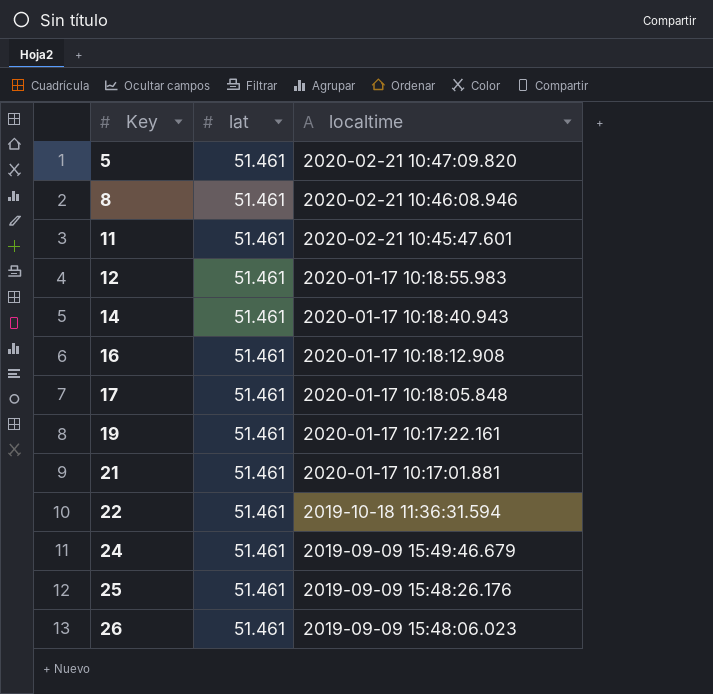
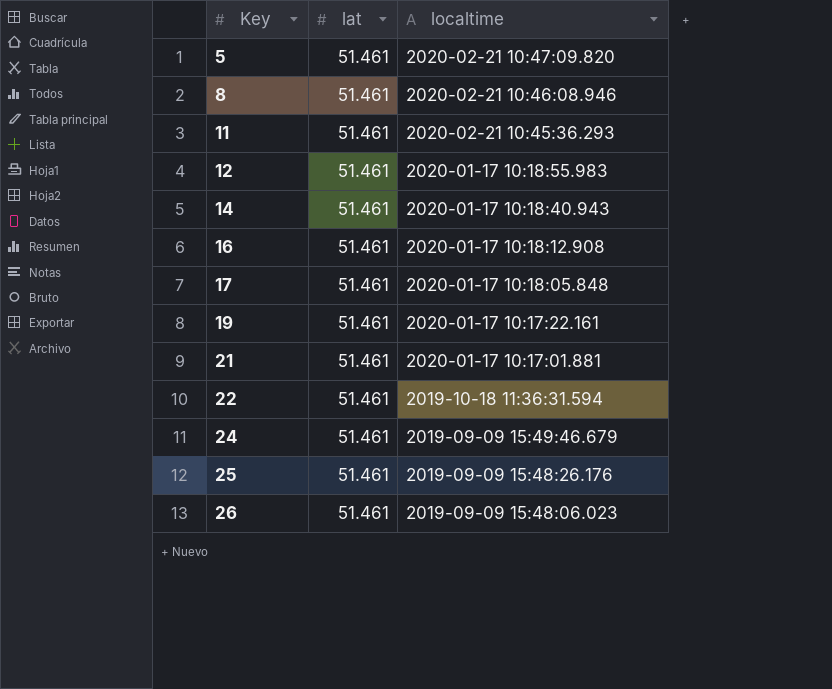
11 | localtime: 2020-02-21 10:45:47.601 -> 2020-02-21 10:45:36.293

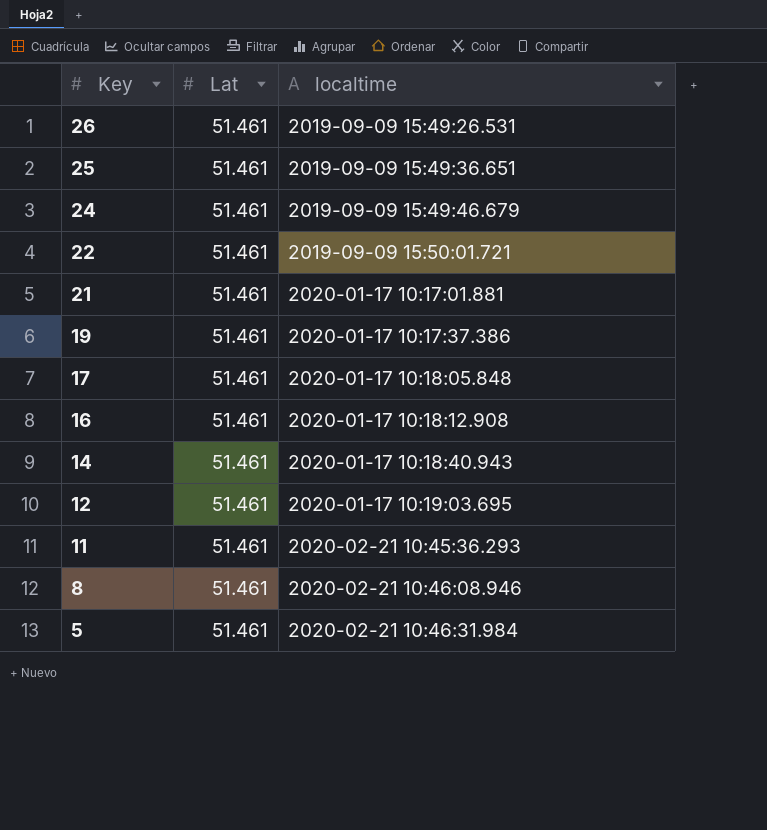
row order: Key ascending -> Key descending
column name: lat -> Lat
26 | localtime: 2019-09-09 15:48:06.023 -> 2019-09-09 15:49:26.531
25 | localtime: 2019-09-09 15:48:26.176 -> 2019-09-09 15:49:36.651
22 | localtime: 2019-10-18 11:36:31.594 -> 2019-09-09 15:50:01.721
19 | localtime: 2020-01-17 10:17:22.161 -> 2020-01-17 10:17:37.386
12 | localtime: 2020-01-17 10:18:55.983 -> 2020-01-17 10:19:03.695
5 | localtime: 2020-02-21 10:47:09.820 -> 2020-02-21 10:46:31.984

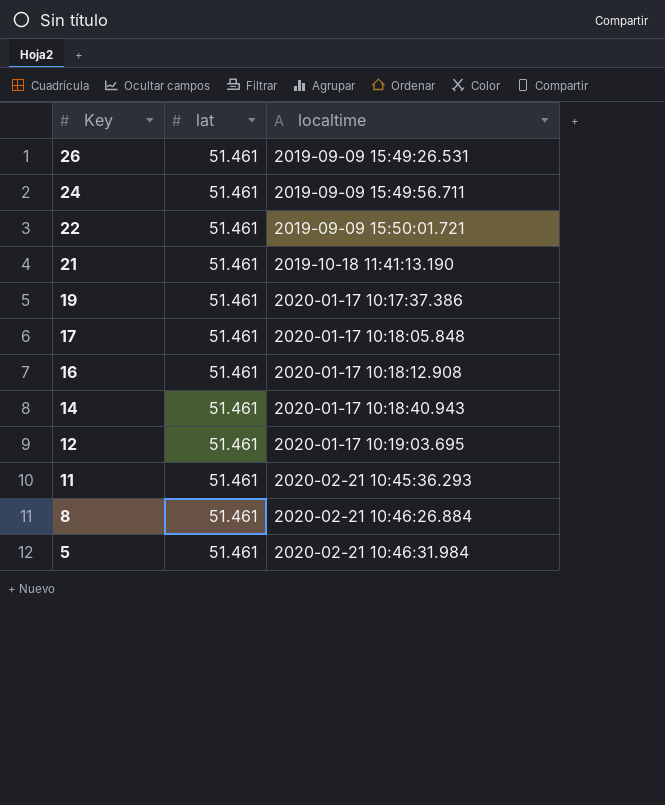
column name: Lat -> lat
row 25: 51.461 | 2019-09-09 15:49:36.651 -> none
24 | localtime: 2019-09-09 15:49:46.679 -> 2019-09-09 15:49:56.711
21 | localtime: 2020-01-17 10:17:01.881 -> 2019-10-18 11:41:13.190
8 | localtime: 2020-02-21 10:46:08.946 -> 2020-02-21 10:46:26.884

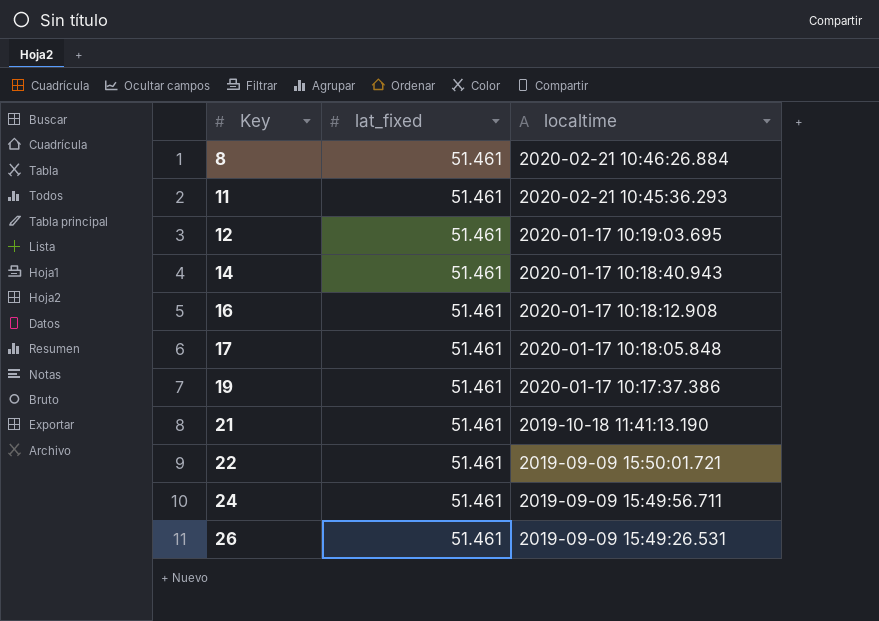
row order: Key descending -> Key ascending
column name: lat -> lat_fixed
row 5: 51.461 | 2020-02-21 10:46:31.984 -> none

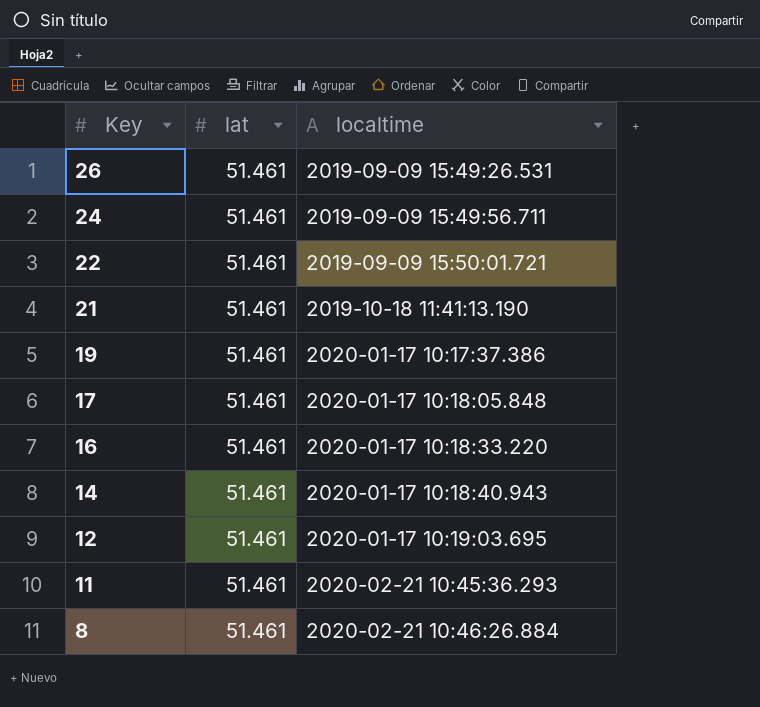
row order: Key ascending -> Key descending
column name: lat_fixed -> lat
16 | localtime: 2020-01-17 10:18:12.908 -> 2020-01-17 10:18:33.220

